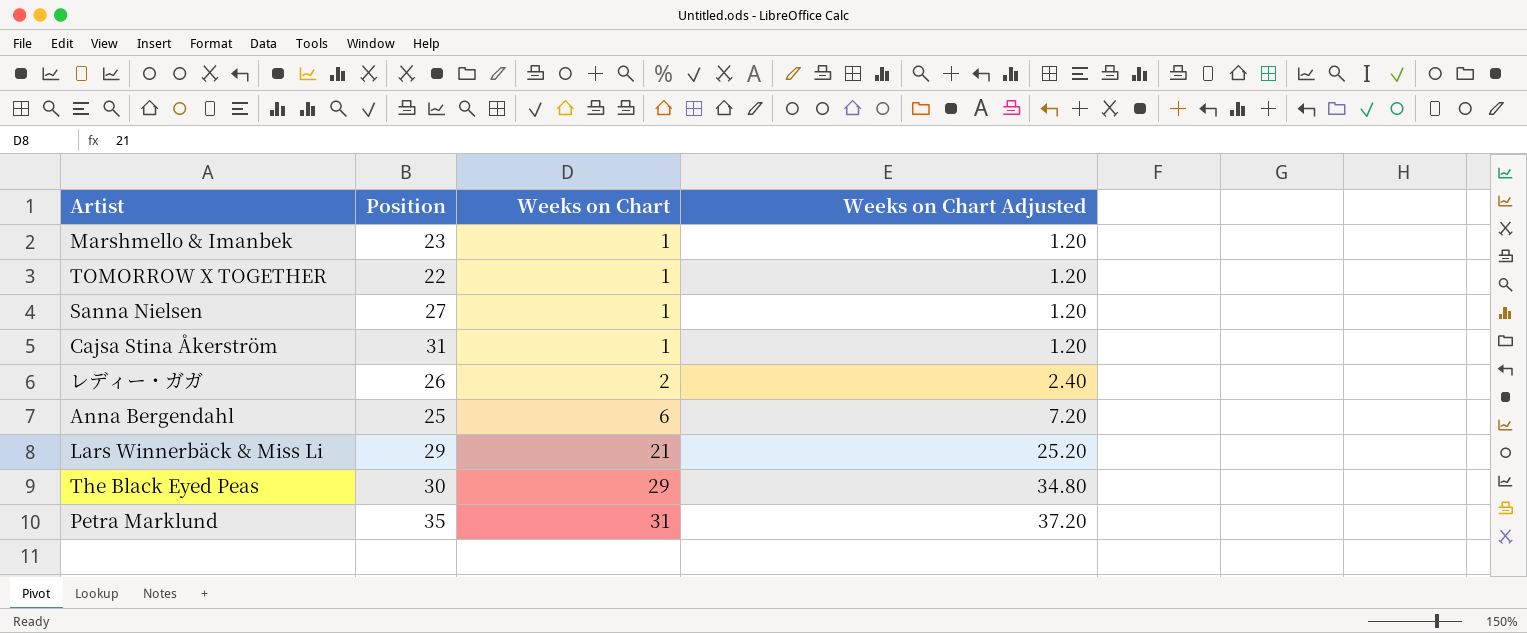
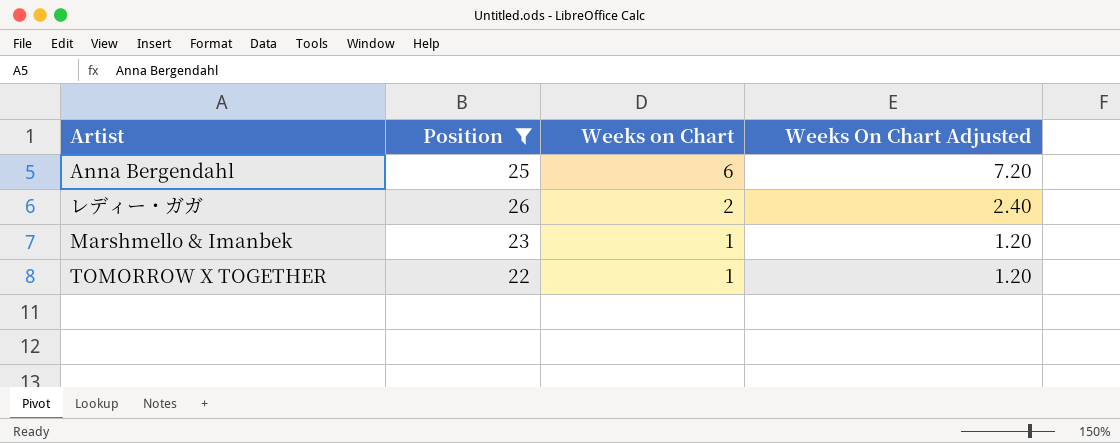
filter: none -> Position <= 26
row order: Weeks on Chart ascending -> Weeks on Chart descending
column name: Weeks on Chart Adjusted -> Weeks On Chart Adjusted

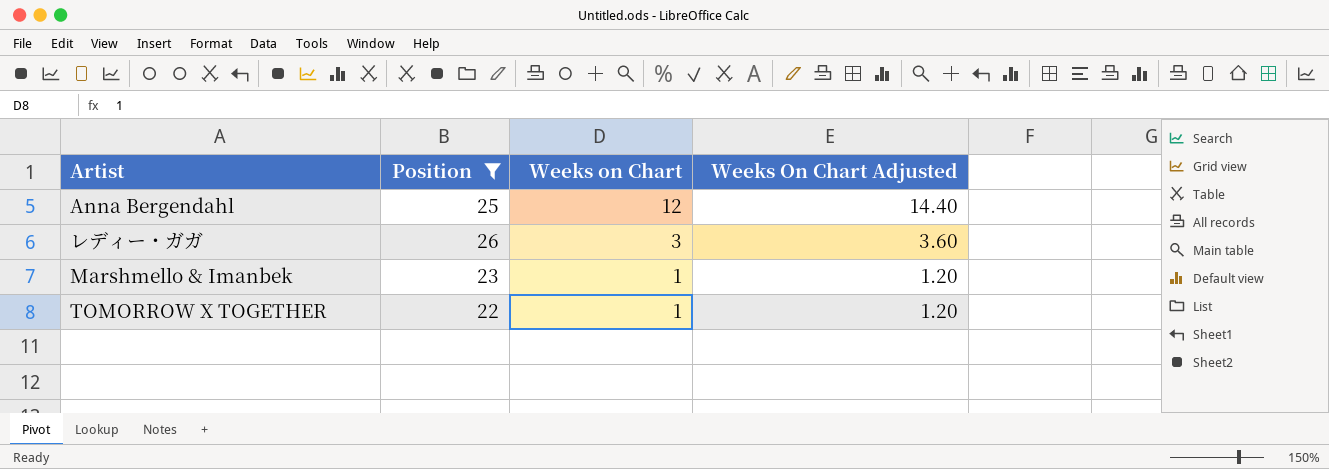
Anna Bergendahl | Weeks on Chart: 6 -> 12
Anna Bergendahl | Weeks On Chart Adjusted: 7.20 -> 14.40
レディー・ガガ | Weeks on Chart: 2 -> 3
レディー・ガガ | Weeks On Chart Adjusted: 2.40 -> 3.60

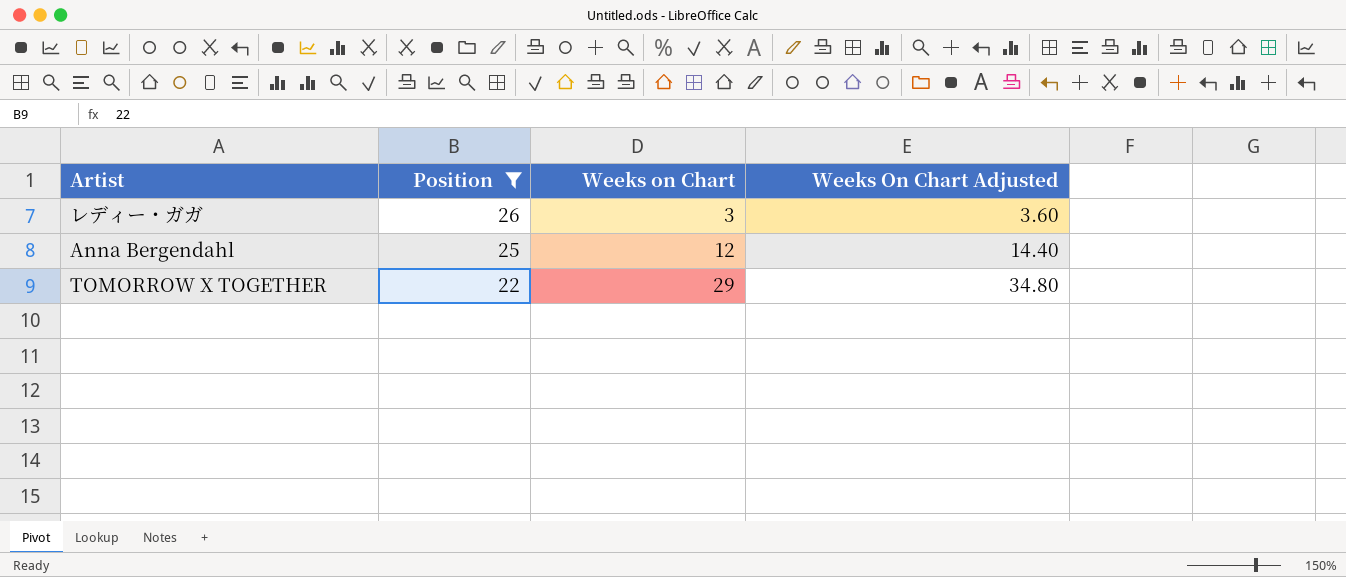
row order: Weeks on Chart descending -> Position descending
row Marshmello & Imanbek: 23 | 1 | 1.20 -> none
TOMORROW X TOGETHER | Weeks on Chart: 1 -> 29
TOMORROW X TOGETHER | Weeks On Chart Adjusted: 1.20 -> 34.80

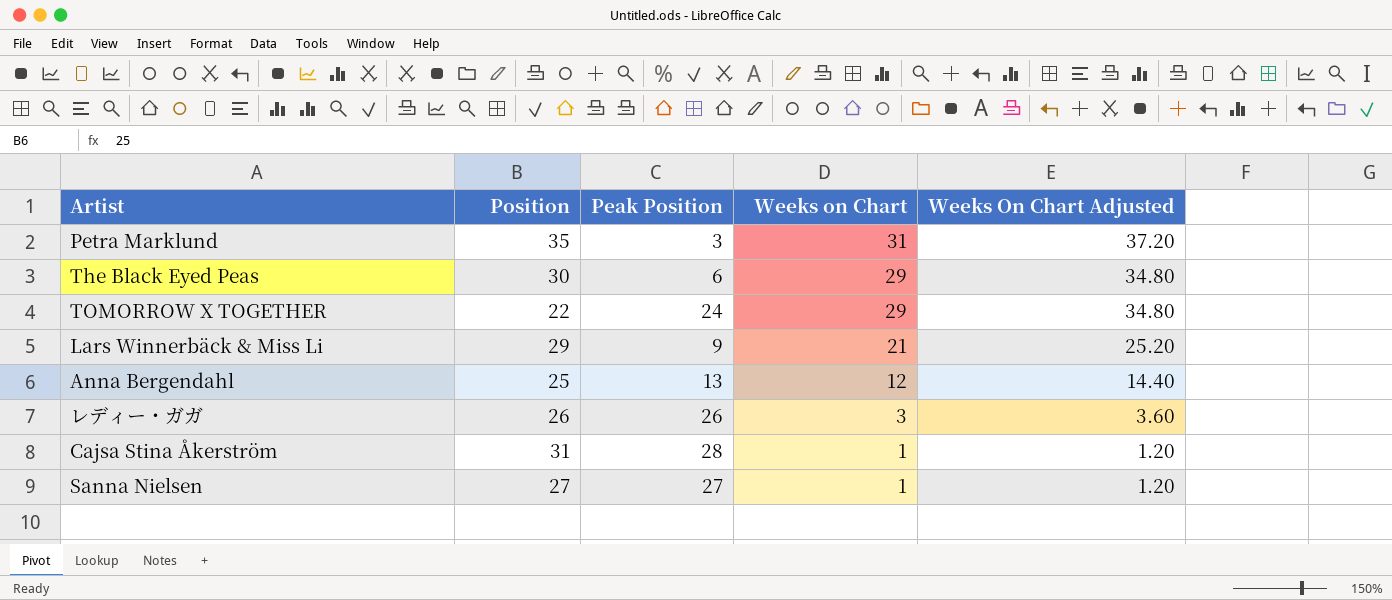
filter: Position <= 26 -> none
row order: Position descending -> Weeks on Chart descending
column Peak Position | position: none -> 3

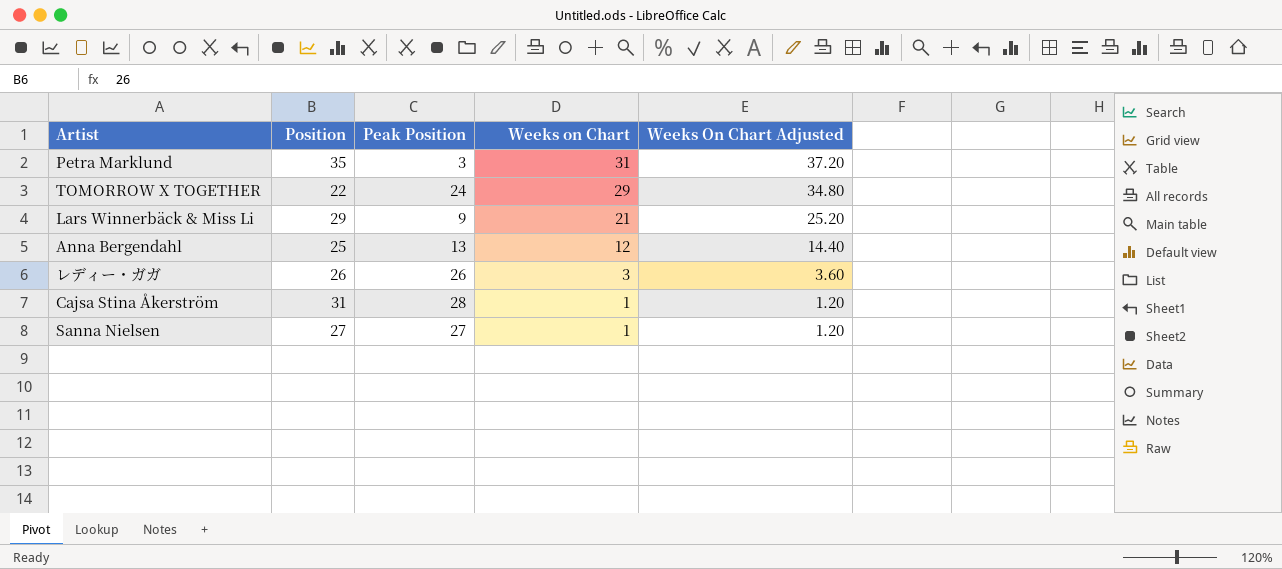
row The Black Eyed Peas: 30 | 6 | 29 | 34.80 -> none

